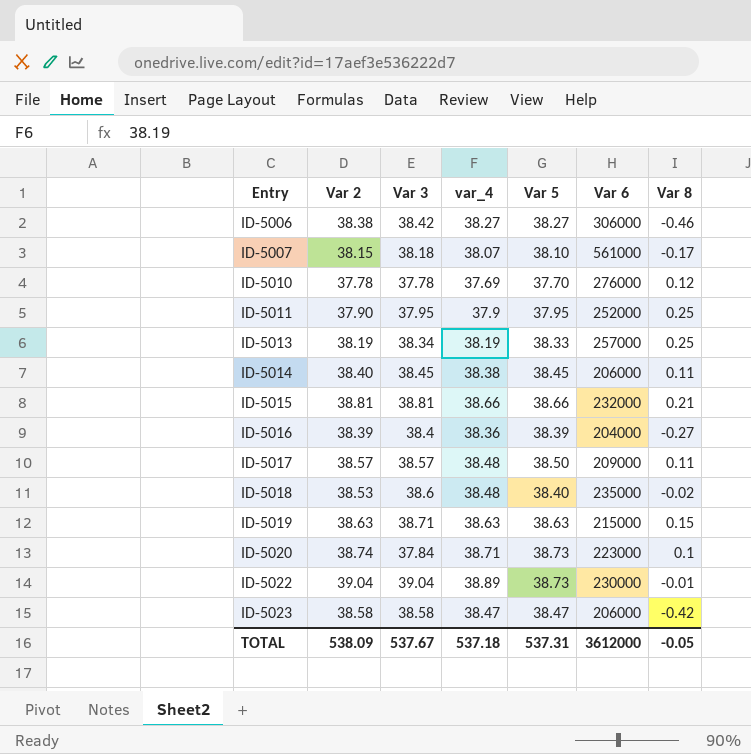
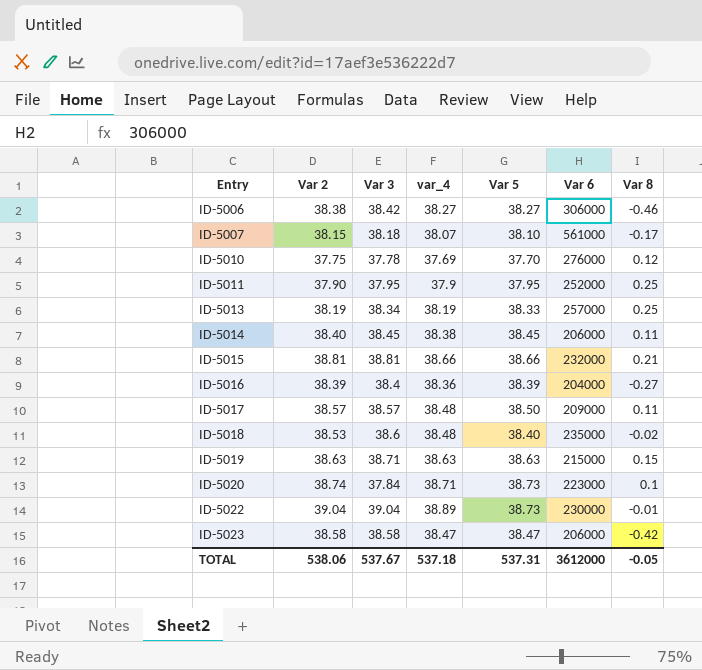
ID-5010 | Var 2: 37.78 -> 37.75
TOTAL | Var 2: 538.09 -> 538.06

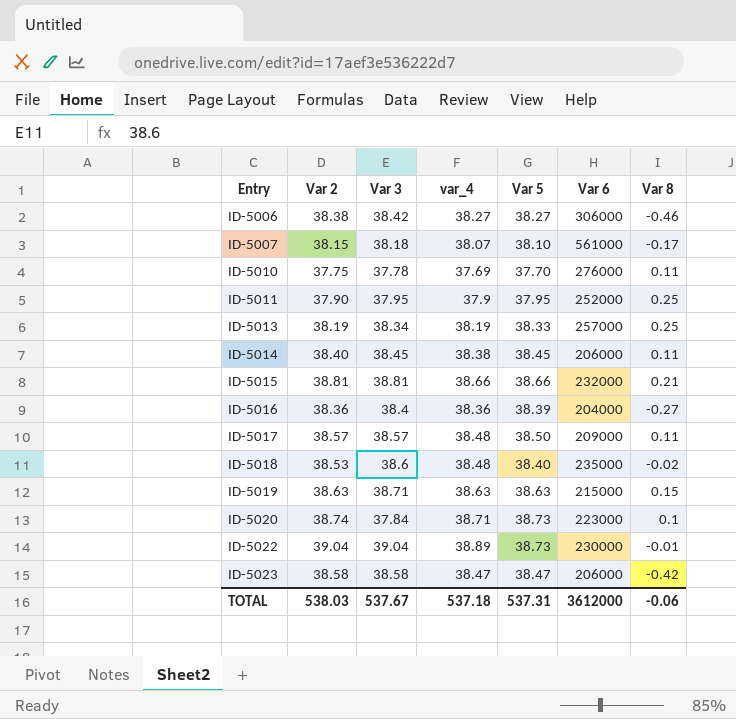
ID-5010 | Var 8: 0.12 -> 0.11
ID-5016 | Var 2: 38.39 -> 38.36
TOTAL | Var 2: 538.06 -> 538.03
TOTAL | Var 8: -0.05 -> -0.06

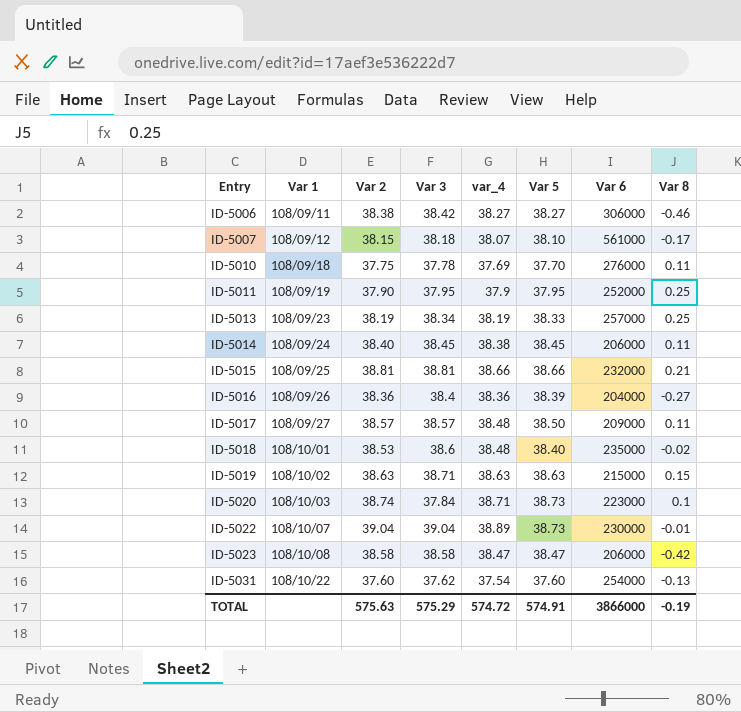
column Var 1 | position: none -> 2
row ID-5031: none -> 108/10/22 | 37.60 | 37.62 | 37.54 | 37.60 | 254000 | -0.13
TOTAL | Var 2: 538.03 -> 575.63
TOTAL | Var 3: 537.67 -> 575.29
TOTAL | var_4: 537.18 -> 574.72
TOTAL | Var 5: 537.31 -> 574.91
TOTAL | Var 6: 3612000 -> 3866000
TOTAL | Var 8: -0.06 -> -0.19

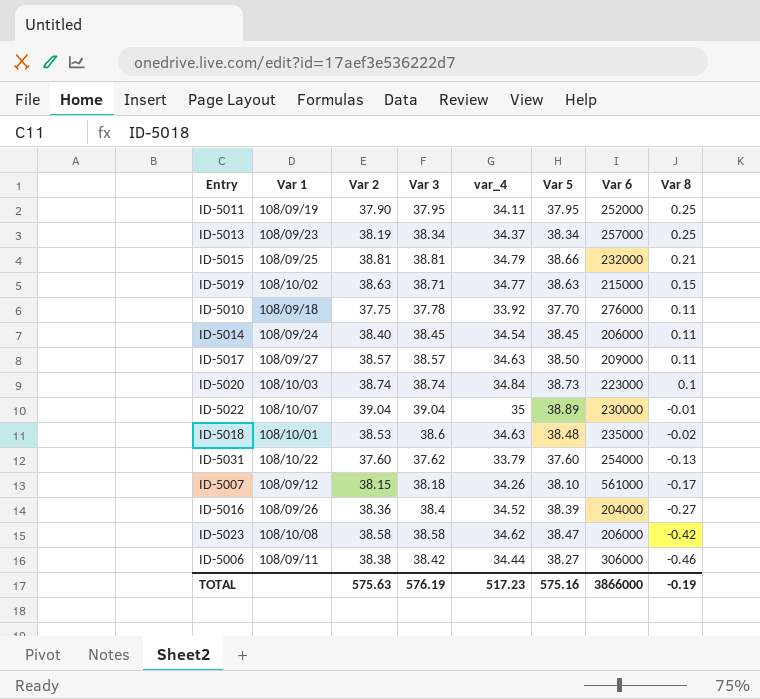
row order: Entry ascending -> Var 8 descending
ID-5011 | var_4: 37.9 -> 34.11
ID-5013 | var_4: 38.19 -> 34.37
ID-5013 | Var 5: 38.33 -> 38.34
ID-5015 | var_4: 38.66 -> 34.79
ID-5019 | var_4: 38.63 -> 34.77
ID-5010 | var_4: 37.69 -> 33.92
ID-5014 | var_4: 38.38 -> 34.54
ID-5017 | var_4: 38.48 -> 34.63
ID-5020 | Var 3: 37.84 -> 38.74
ID-5020 | var_4: 38.71 -> 34.84
ID-5022 | var_4: 38.89 -> 35
ID-5022 | Var 5: 38.73 -> 38.89
ID-5018 | var_4: 38.48 -> 34.63
ID-5018 | Var 5: 38.40 -> 38.48
ID-5031 | var_4: 37.54 -> 33.79
ID-5007 | var_4: 38.07 -> 34.26
ID-5016 | var_4: 38.36 -> 34.52
ID-5023 | var_4: 38.47 -> 34.62
ID-5006 | var_4: 38.27 -> 34.44
TOTAL | Var 3: 575.29 -> 576.19
TOTAL | var_4: 574.72 -> 517.23
TOTAL | Var 5: 574.91 -> 575.16

